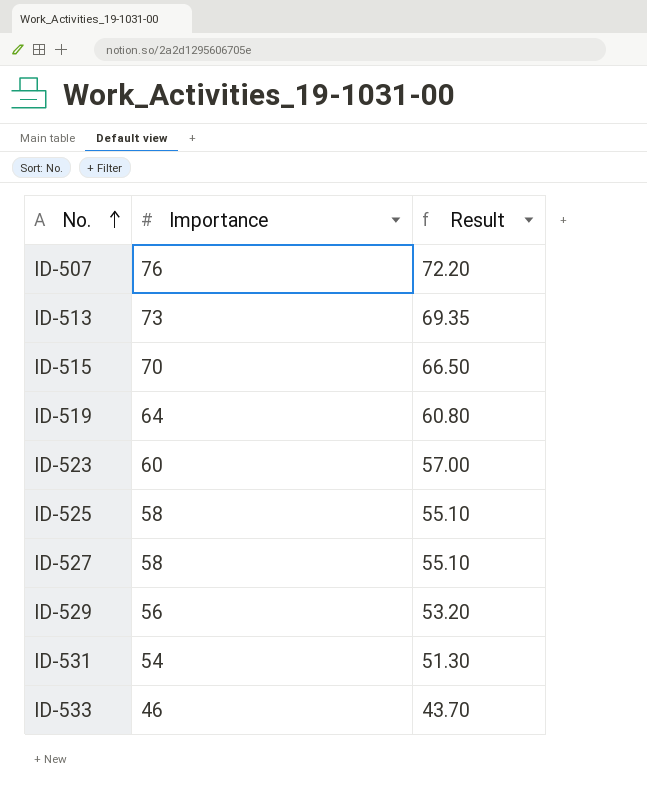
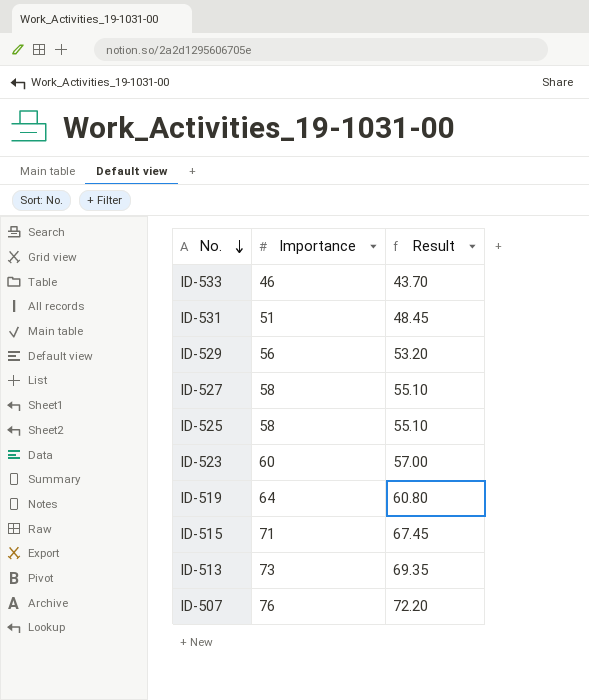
row order: No. ascending -> No. descending
ID-531 | Importance: 54 -> 51
ID-531 | Result: 51.30 -> 48.45
ID-515 | Importance: 70 -> 71
ID-515 | Result: 66.50 -> 67.45

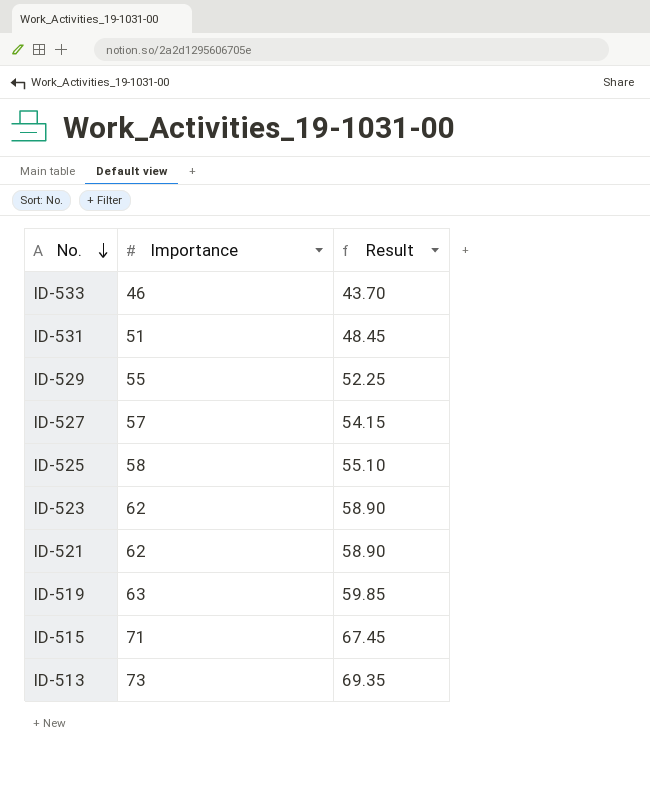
row ID-507: 76 | 72.20 -> none
ID-529 | Importance: 56 -> 55
ID-529 | Result: 53.20 -> 52.25
ID-527 | Importance: 58 -> 57
ID-527 | Result: 55.10 -> 54.15
ID-523 | Importance: 60 -> 62
ID-523 | Result: 57.00 -> 58.90
row ID-521: none -> 62 | 58.90
ID-519 | Importance: 64 -> 63
ID-519 | Result: 60.80 -> 59.85

